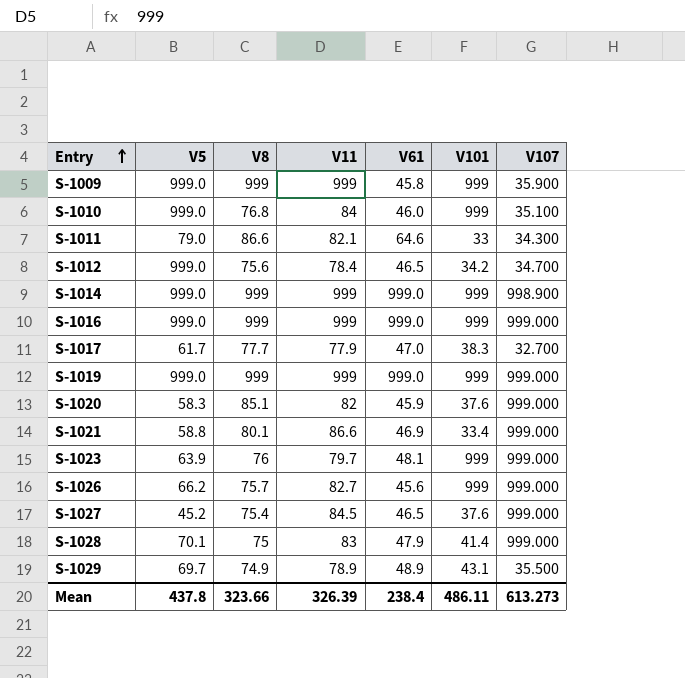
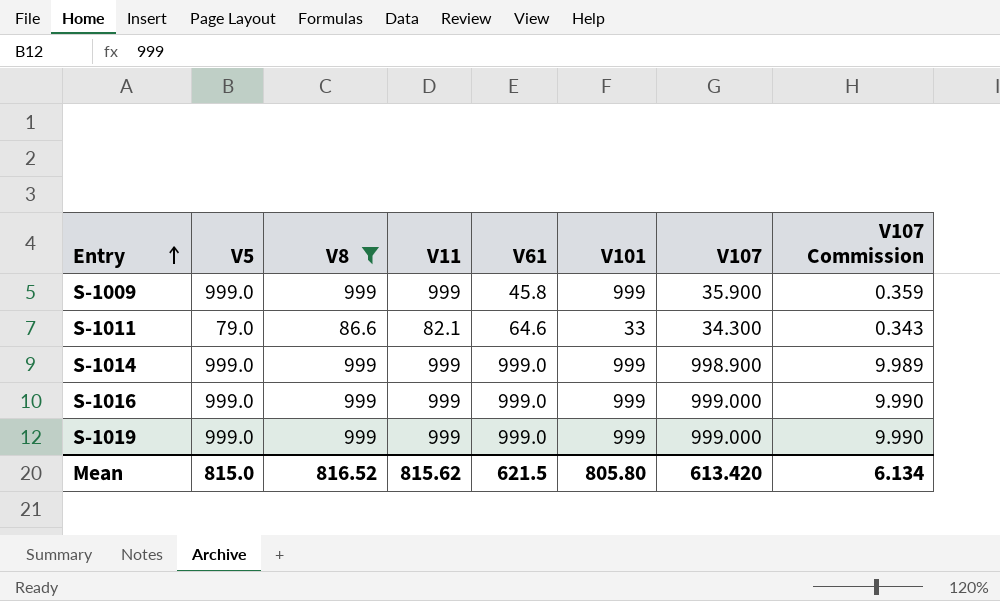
filter: none -> V8 >= 86.6
column V107 Commission | formula: none -> [V107] * 0.01
Mean | V5: 437.8 -> 815.0
Mean | V8: 323.66 -> 816.52
Mean | V11: 326.39 -> 815.62
Mean | V61: 238.4 -> 621.5
Mean | V101: 486.11 -> 805.80
Mean | V107: 613.273 -> 613.420

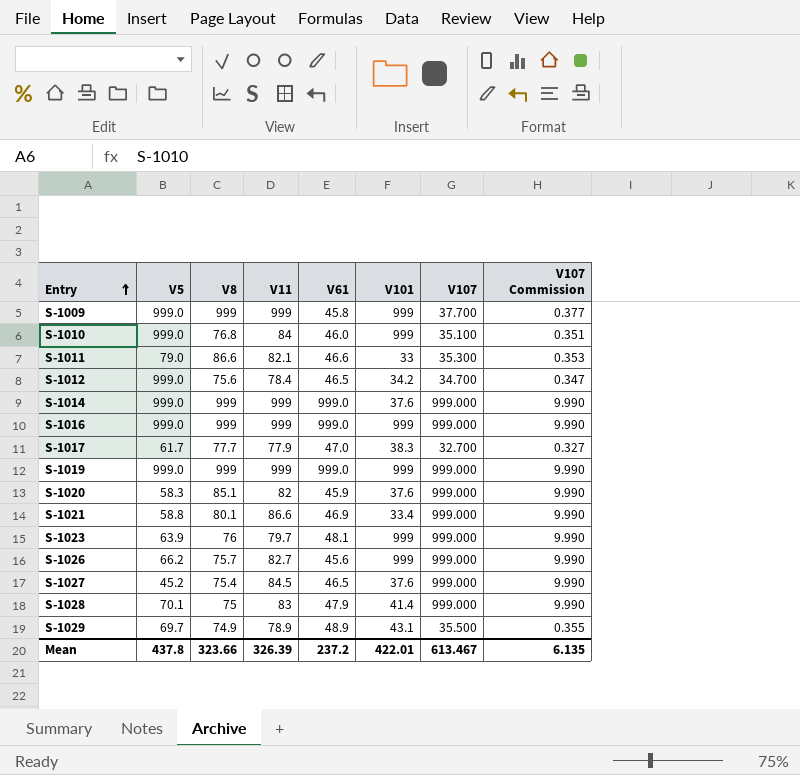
filter: V8 >= 86.6 -> none
S-1009 | V107: 35.900 -> 37.700
S-1009 | V107 Commission: 0.359 -> 0.377
S-1011 | V61: 64.6 -> 46.6
S-1011 | V107: 34.300 -> 35.300
S-1011 | V107 Commission: 0.343 -> 0.353
S-1014 | V101: 999 -> 37.6
S-1014 | V107: 998.900 -> 999.000
S-1014 | V107 Commission: 9.989 -> 9.990
Mean | V5: 815.0 -> 437.8
Mean | V8: 816.52 -> 323.66
Mean | V11: 815.62 -> 326.39
Mean | V61: 621.5 -> 237.2
Mean | V101: 805.80 -> 422.01
Mean | V107: 613.420 -> 613.467
Mean | V107 Commission: 6.134 -> 6.135

